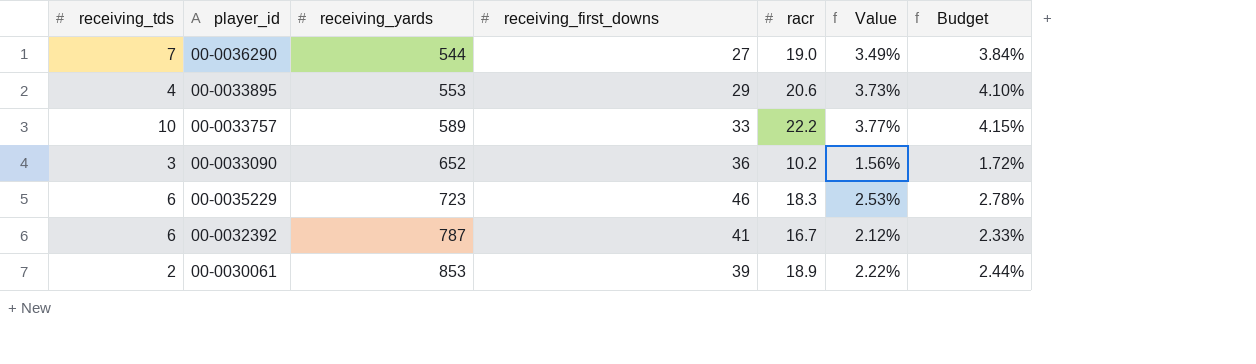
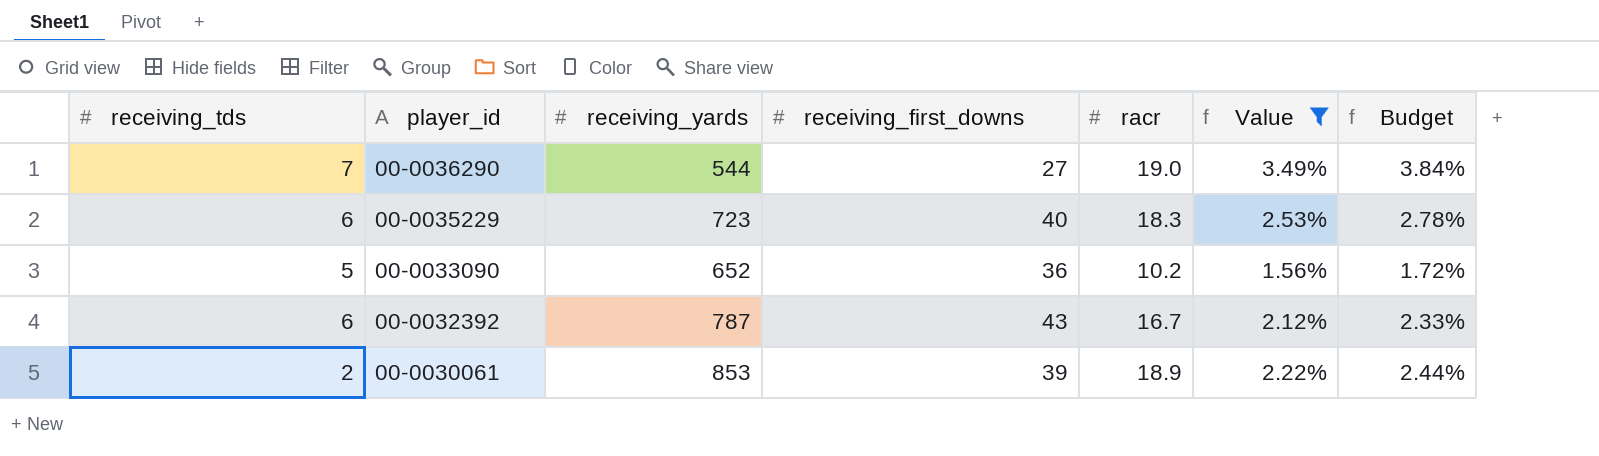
filter: none -> Value <= 3.49%
row order: receiving_yards ascending -> player_id descending
00-0035229 | receiving_first_downs: 46 -> 40
00-0033090 | receiving_tds: 3 -> 5
00-0032392 | receiving_first_downs: 41 -> 43

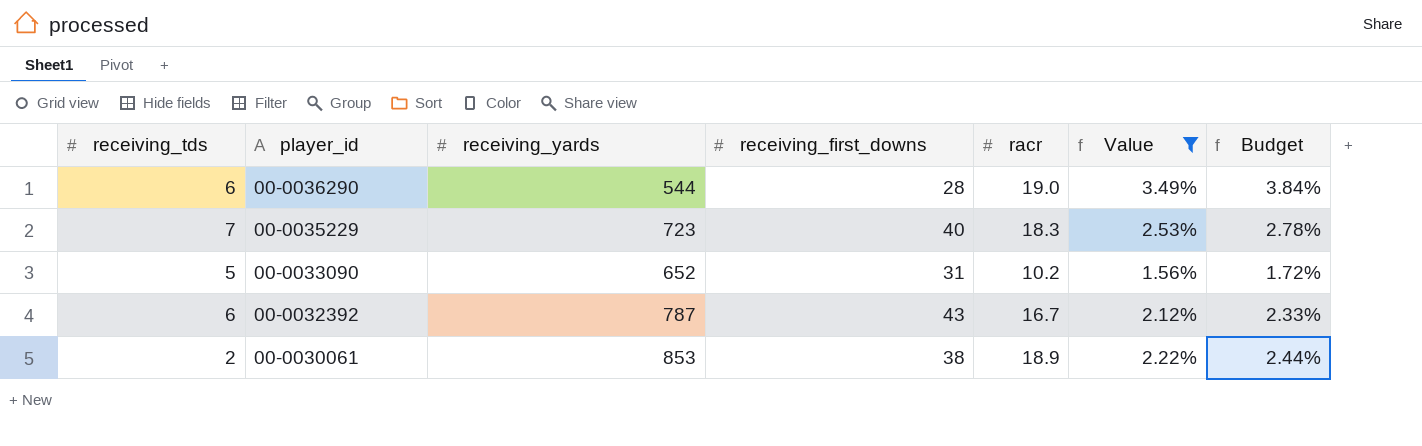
00-0036290 | receiving_tds: 7 -> 6
00-0036290 | receiving_first_downs: 27 -> 28
00-0035229 | receiving_tds: 6 -> 7
00-0033090 | receiving_first_downs: 36 -> 31
00-0030061 | receiving_first_downs: 39 -> 38

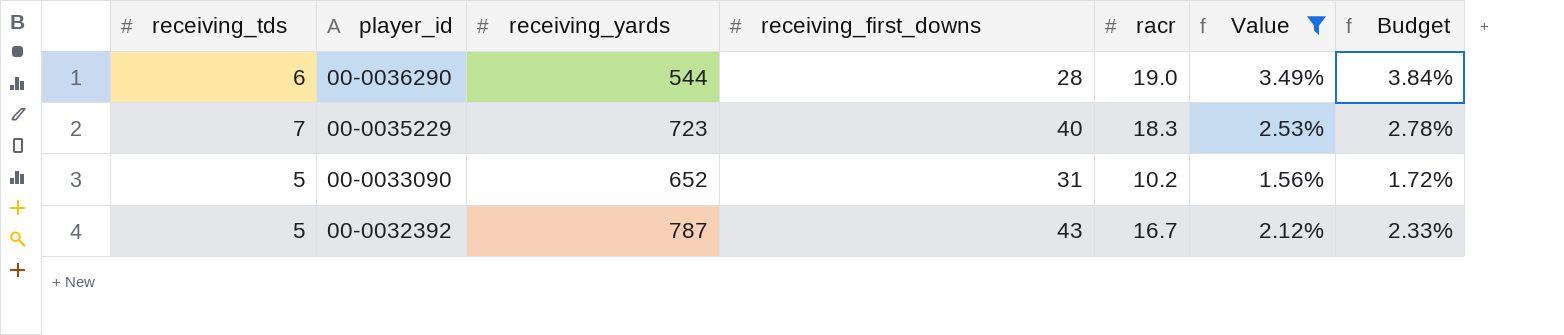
row 00-0030061: 2 | 853 | 38 | 18.9 | 2.22% | 2.44% -> none
00-0032392 | receiving_tds: 6 -> 5

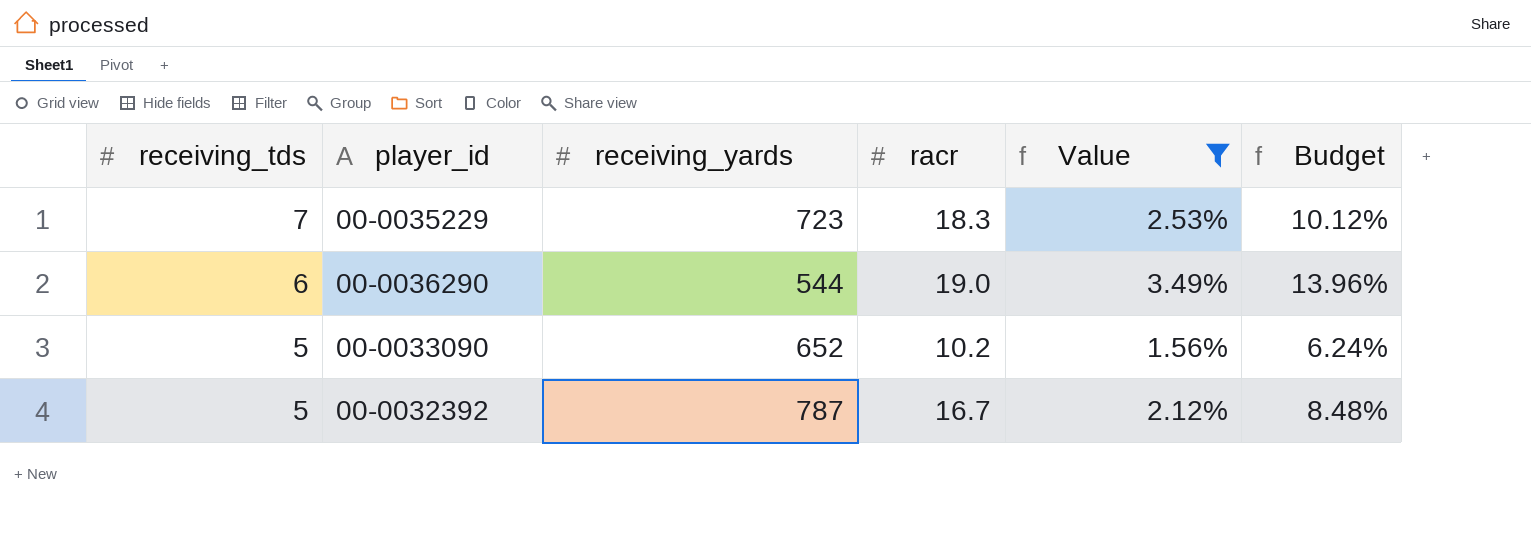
row order: player_id descending -> receiving_tds descending
column receiving_first_downs | position: 4 -> none
column Budget | formula: [Value] * 1.1 -> [Value] * 4

